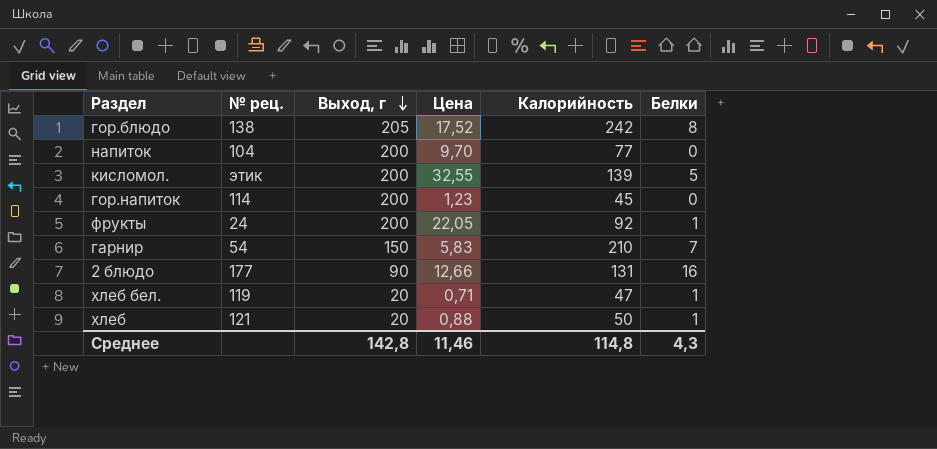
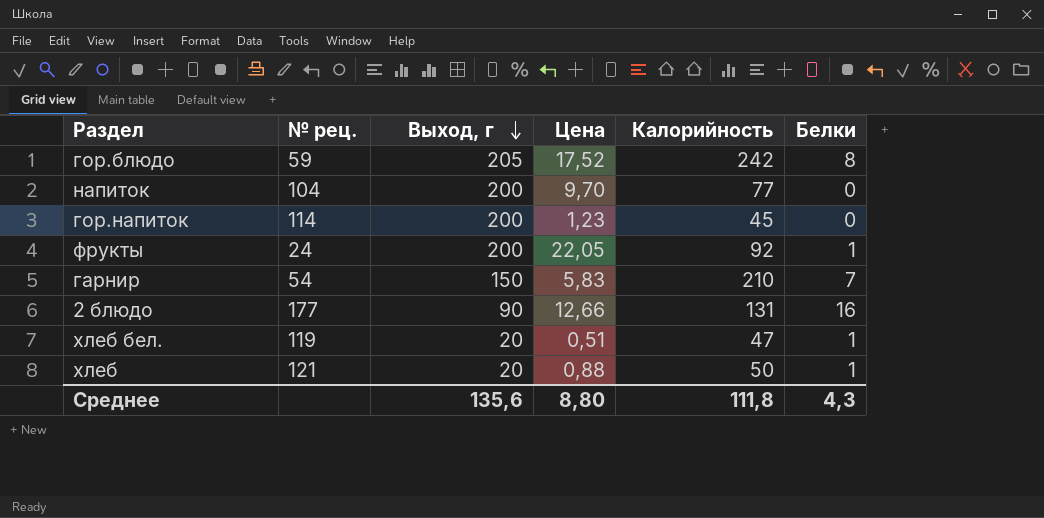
row кисломол.: этик | 200 | 32,55 | 139 | 5 -> none
гор.блюдо | № рец.: 138 -> 59
хлеб бел. | Цена: 0,71 -> 0,51
Среднее | Выход, г: 142,8 -> 135,6
Среднее | Цена: 11,46 -> 8,80
Среднее | Калорийность: 114,8 -> 111,8

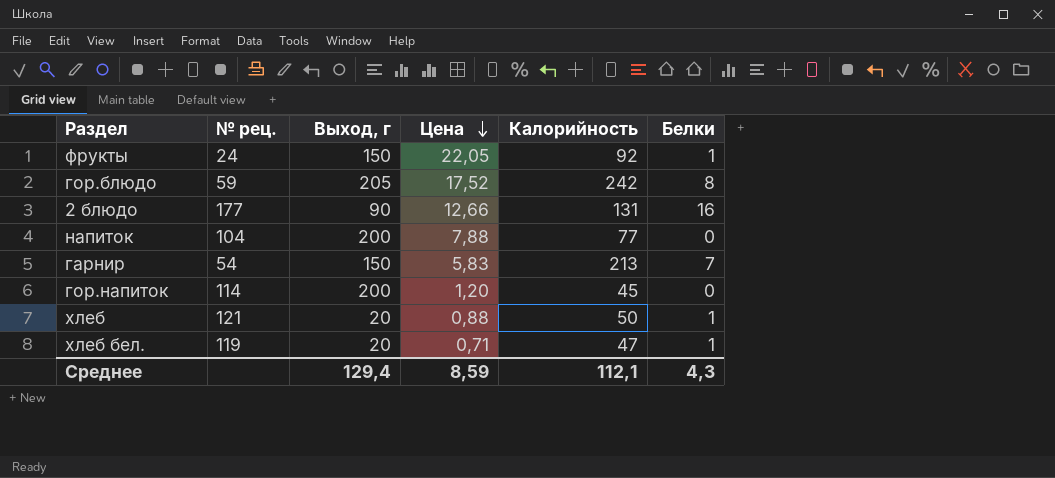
row order: Выход, г descending -> Цена descending
фрукты | Выход, г: 200 -> 150
напиток | Цена: 9,70 -> 7,88
гарнир | Калорийность: 210 -> 213
гор.напиток | Цена: 1,23 -> 1,20
хлеб бел. | Цена: 0,51 -> 0,71
Среднее | Выход, г: 135,6 -> 129,4
Среднее | Цена: 8,80 -> 8,59
Среднее | Калорийность: 111,8 -> 112,1

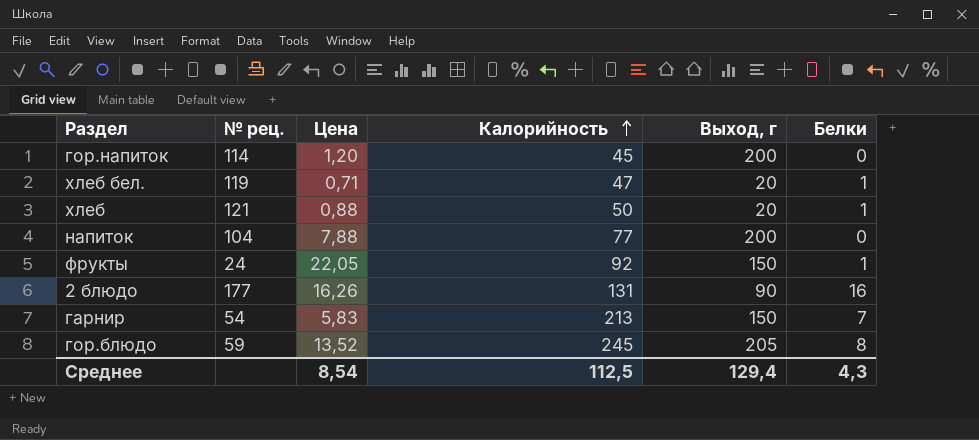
row order: Цена descending -> Калорийность ascending
column Выход, г | position: 3 -> 5
2 блюдо | Цена: 12,66 -> 16,26
гор.блюдо | Цена: 17,52 -> 13,52
гор.блюдо | Калорийность: 242 -> 245
Среднее | Цена: 8,59 -> 8,54
Среднее | Калорийность: 112,1 -> 112,5

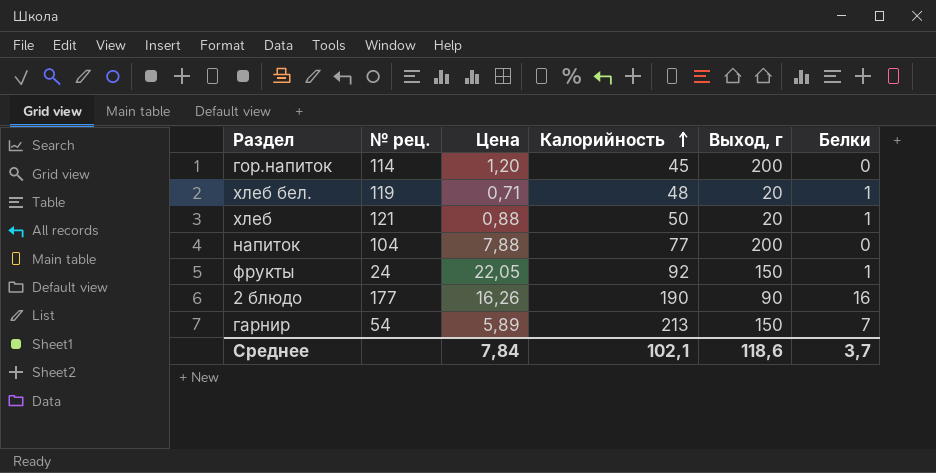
row гор.блюдо: 59 | 13,52 | 245 | 205 | 8 -> none
хлеб бел. | Калорийность: 47 -> 48
2 блюдо | Калорийность: 131 -> 190
гарнир | Цена: 5,83 -> 5,89
Среднее | Цена: 8,54 -> 7,84
Среднее | Калорийность: 112,5 -> 102,1
Среднее | Выход, г: 129,4 -> 118,6
Среднее | Белки: 4,3 -> 3,7

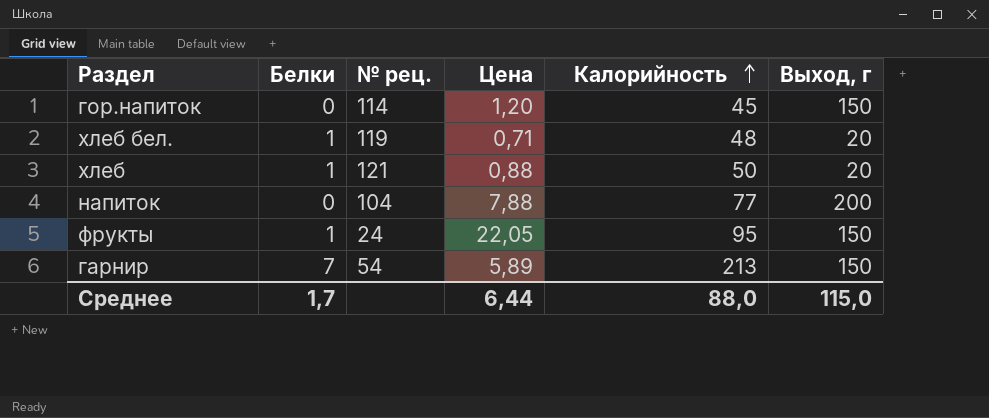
column Белки | position: 6 -> 2
row 2 блюдо: 177 | 16,26 | 190 | 90 | 16 -> none
гор.напиток | Выход, г: 200 -> 150
фрукты | Калорийность: 92 -> 95
Среднее | Белки: 3,7 -> 1,7
Среднее | Цена: 7,84 -> 6,44
Среднее | Калорийность: 102,1 -> 88,0
Среднее | Выход, г: 118,6 -> 115,0

